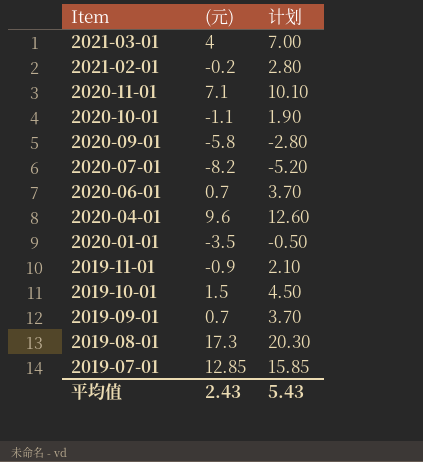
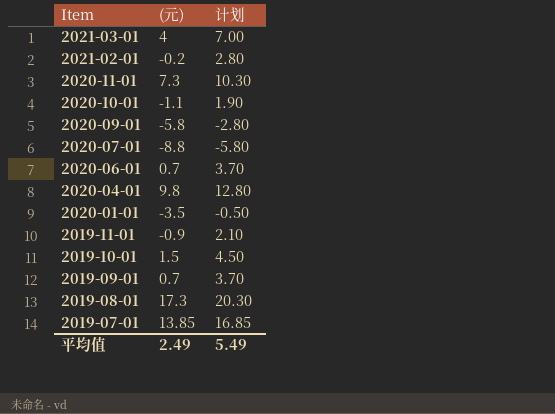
2020-11-01 | (元): 7.1 -> 7.3
2020-11-01 | 计划: 10.10 -> 10.30
2020-07-01 | (元): -8.2 -> -8.8
2020-07-01 | 计划: -5.20 -> -5.80
2020-04-01 | (元): 9.6 -> 9.8
2020-04-01 | 计划: 12.60 -> 12.80
2019-07-01 | (元): 12.85 -> 13.85
2019-07-01 | 计划: 15.85 -> 16.85
平均值 | (元): 2.43 -> 2.49
平均值 | 计划: 5.43 -> 5.49

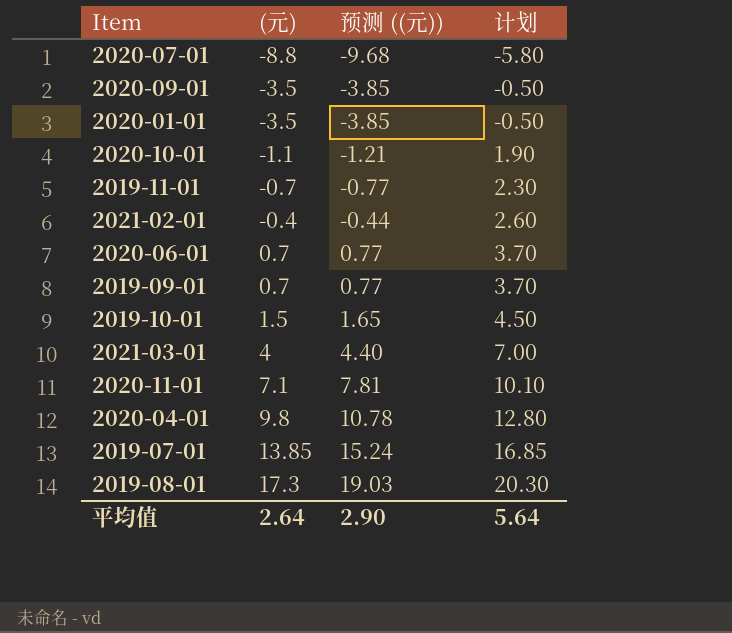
row order: Item descending -> (元) ascending
column 预测 ((元)) | formula: none -> [(元)] * 1.1
2020-09-01 | (元): -5.8 -> -3.5
2020-09-01 | 计划: -2.80 -> -0.50
2019-11-01 | (元): -0.9 -> -0.7
2019-11-01 | 计划: 2.10 -> 2.30
2021-02-01 | (元): -0.2 -> -0.4
2021-02-01 | 计划: 2.80 -> 2.60
2020-11-01 | (元): 7.3 -> 7.1
2020-11-01 | 计划: 10.30 -> 10.10
平均值 | (元): 2.49 -> 2.64
平均值 | 计划: 5.49 -> 5.64

